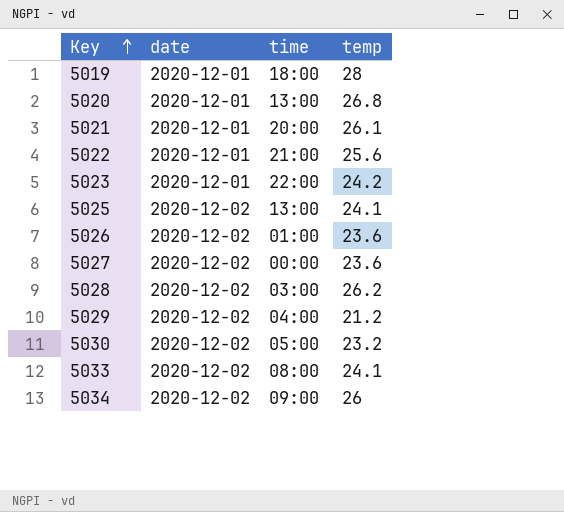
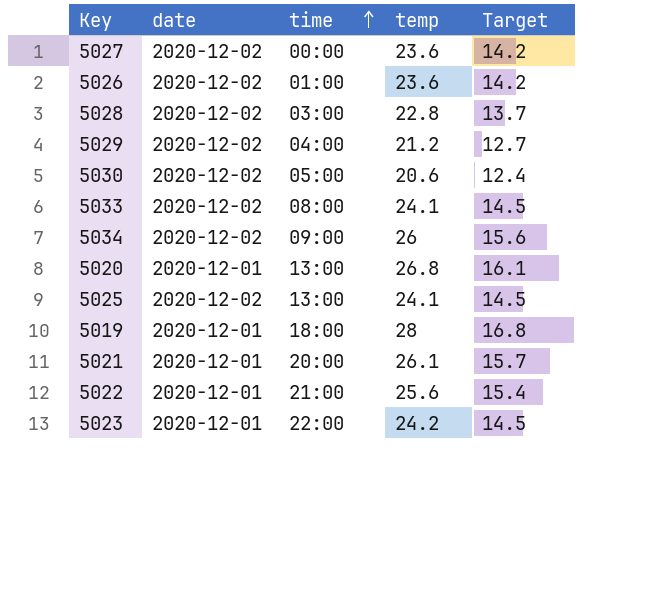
row order: Key ascending -> time ascending
column Target | formula: none -> [temp] * 0.6
5028 | temp: 26.2 -> 22.8
5030 | temp: 23.2 -> 20.6

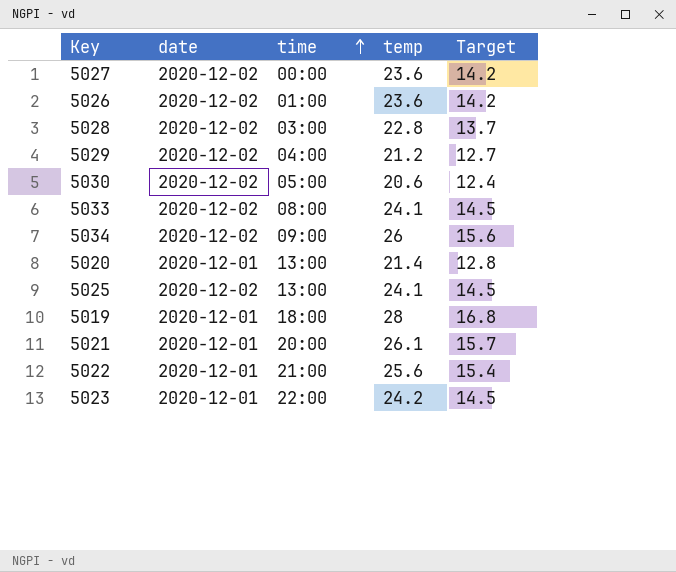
5020 | temp: 26.8 -> 21.4
5020 | Target: 16.1 -> 12.8

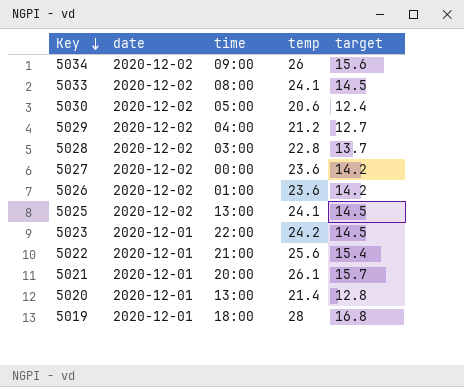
row order: time ascending -> Key descending
column name: Target -> target

